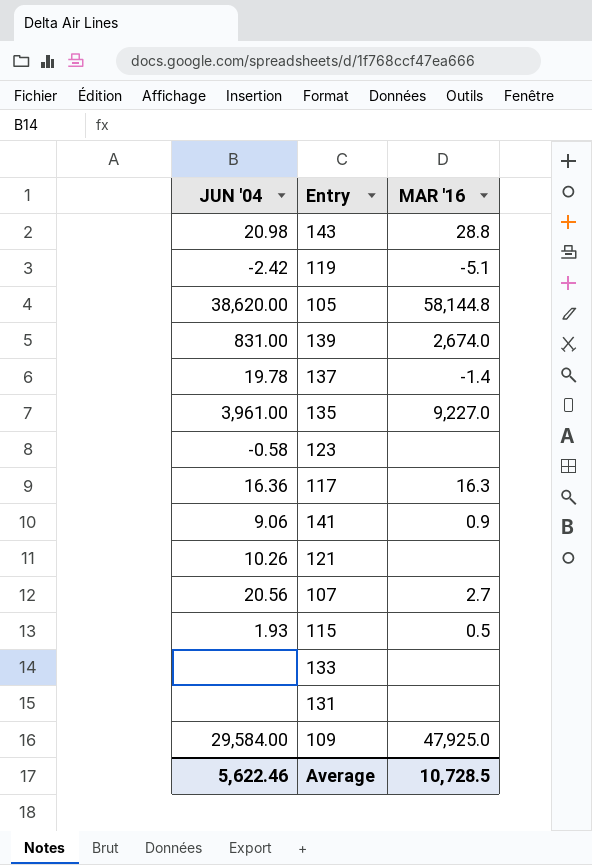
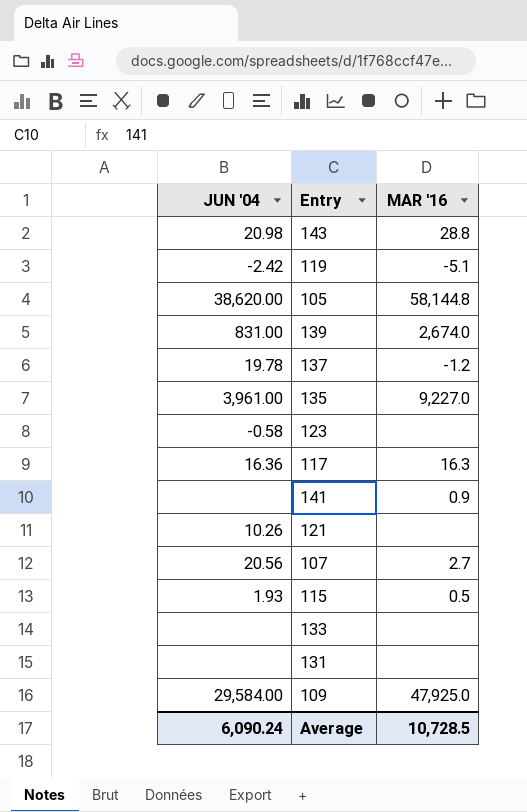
137 | MAR '16: -1.4 -> -1.2
141 | JUN '04: 9.06 -> none
Average | JUN '04: 5,622.46 -> 6,090.24

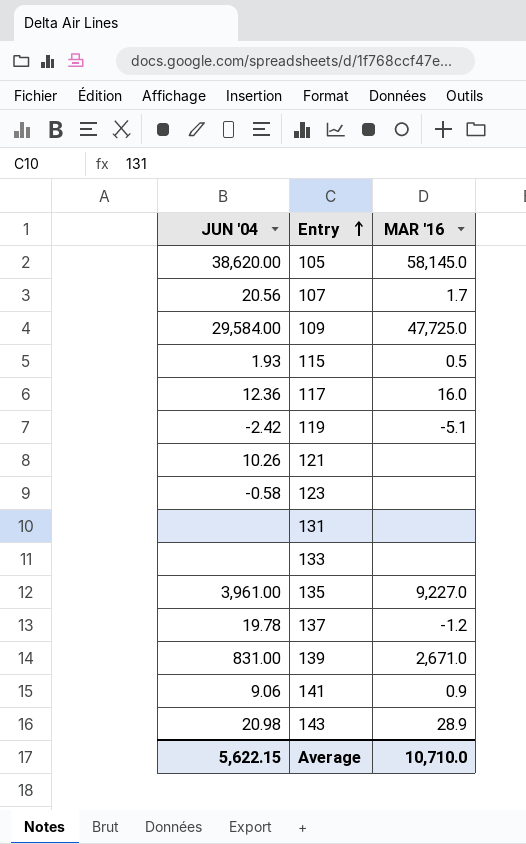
row order: none -> Entry ascending
105 | MAR '16: 58,144.8 -> 58,145.0
107 | MAR '16: 2.7 -> 1.7
109 | MAR '16: 47,925.0 -> 47,725.0
117 | JUN '04: 16.36 -> 12.36
117 | MAR '16: 16.3 -> 16.0
139 | MAR '16: 2,674.0 -> 2,671.0
141 | JUN '04: none -> 9.06
143 | MAR '16: 28.8 -> 28.9
Average | JUN '04: 6,090.24 -> 5,622.15
Average | MAR '16: 10,728.5 -> 10,710.0

